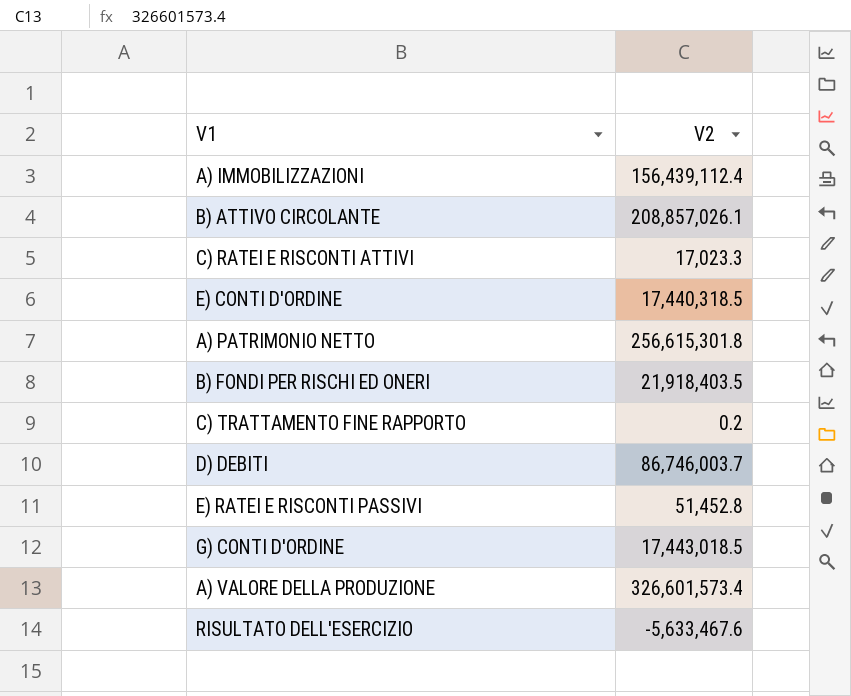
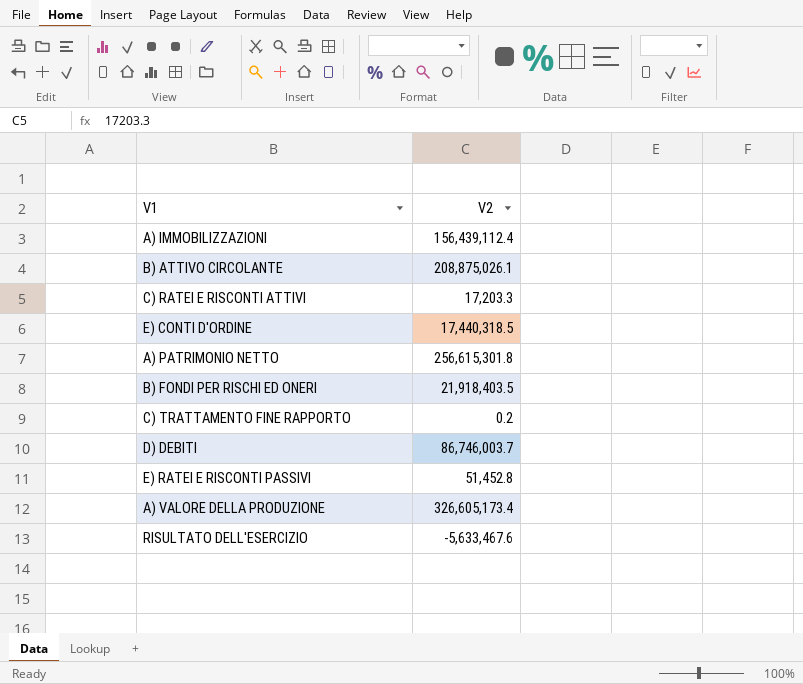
row G) CONTI D'ORDINE: 17,443,018.5 -> none
B) ATTIVO CIRCOLANTE | V2: 208,857,026.1 -> 208,875,026.1
C) RATEI E RISCONTI ATTIVI | V2: 17,023.3 -> 17,203.3
A) VALORE DELLA PRODUZIONE | V2: 326,601,573.4 -> 326,605,173.4

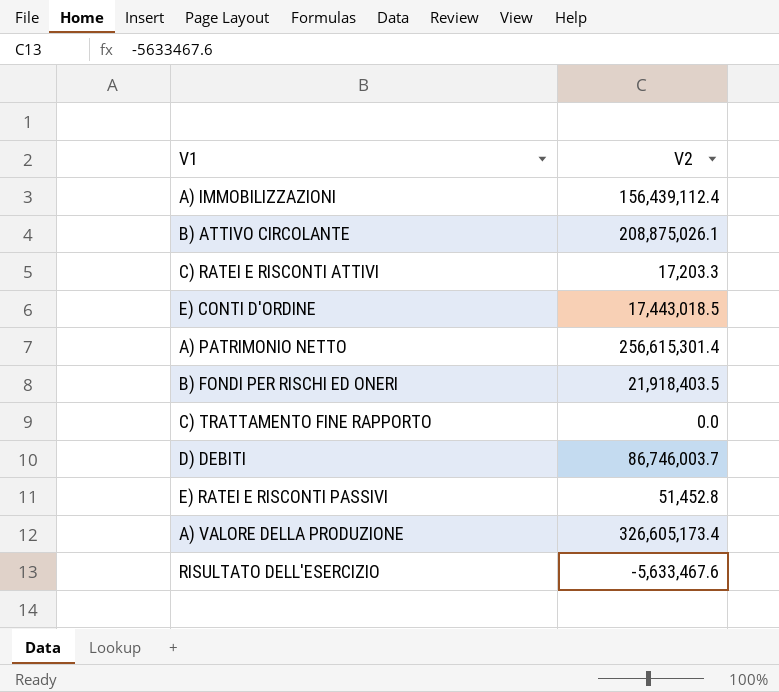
E) CONTI D'ORDINE | V2: 17,440,318.5 -> 17,443,018.5
A) PATRIMONIO NETTO | V2: 256,615,301.8 -> 256,615,301.4
C) TRATTAMENTO FINE RAPPORTO | V2: 0.2 -> 0.0

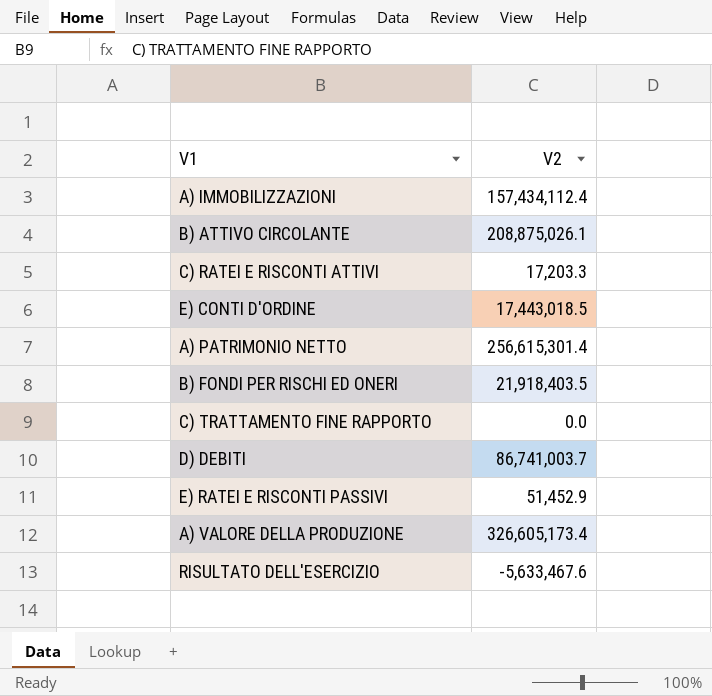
A) IMMOBILIZZAZIONI | V2: 156,439,112.4 -> 157,434,112.4
D) DEBITI | V2: 86,746,003.7 -> 86,741,003.7
E) RATEI E RISCONTI PASSIVI | V2: 51,452.8 -> 51,452.9

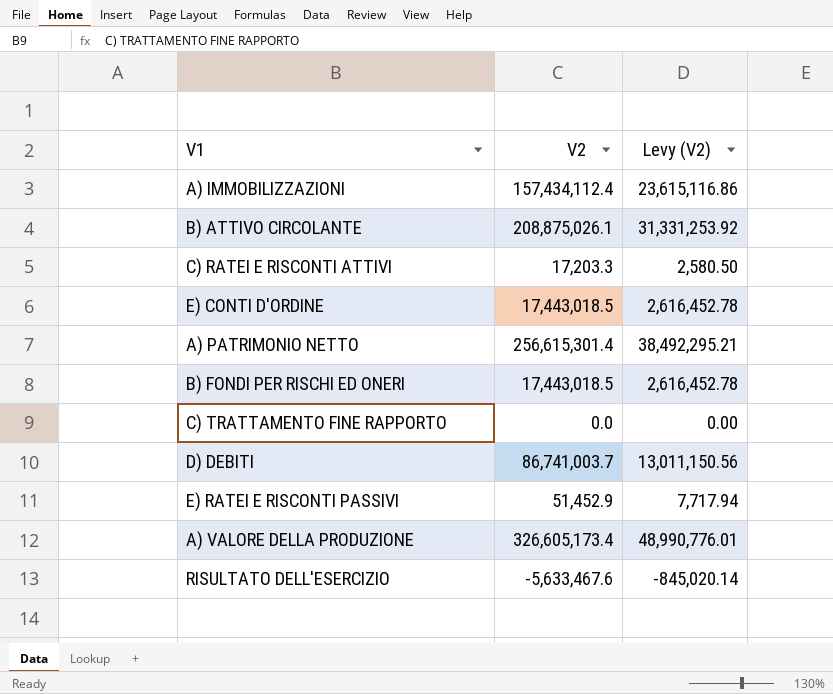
column Levy (V2) | formula: none -> [V2] * 0.15
B) FONDI PER RISCHI ED ONERI | V2: 21,918,403.5 -> 17,443,018.5

